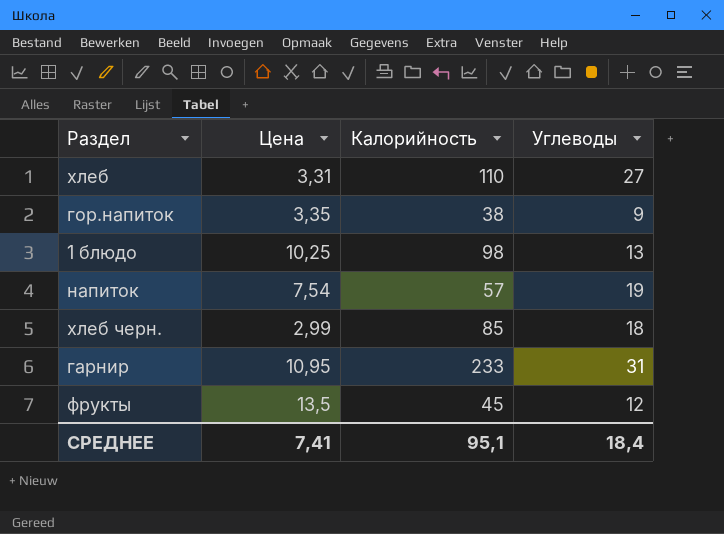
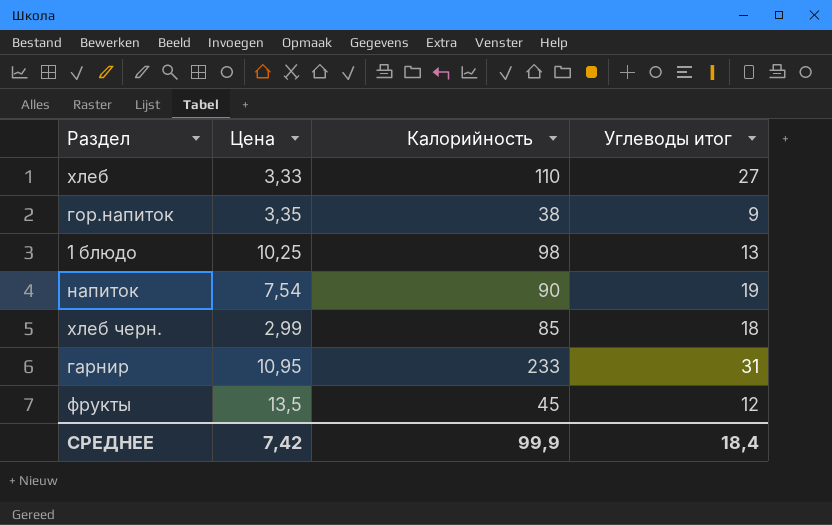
column name: Углеводы -> Углеводы итог
хлеб | Цена: 3,31 -> 3,33
напиток | Калорийность: 57 -> 90
СРЕДНЕЕ | Цена: 7,41 -> 7,42
СРЕДНЕЕ | Калорийность: 95,1 -> 99,9

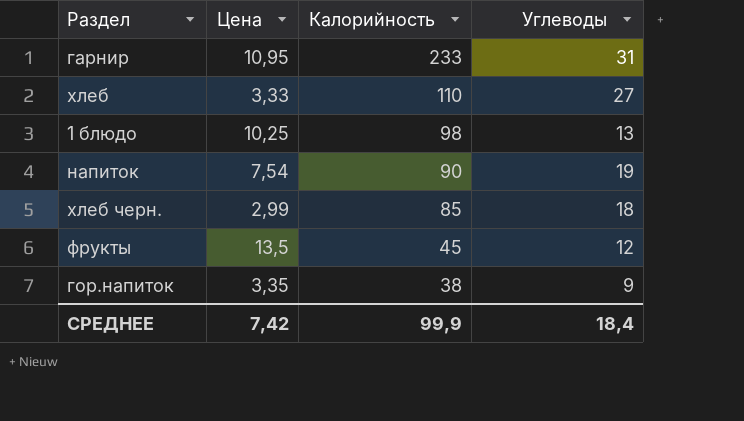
row order: none -> Калорийность descending
column name: Углеводы итог -> Углеводы

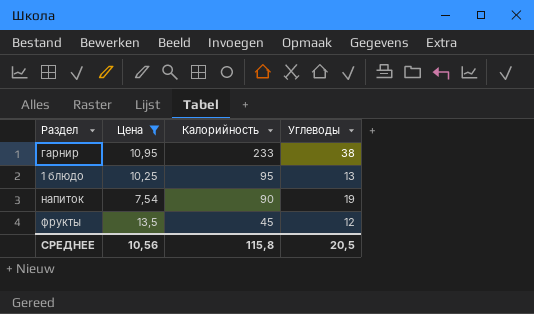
filter: none -> Цена >= 7,54
гарнир | Углеводы: 31 -> 38
1 блюдо | Калорийность: 98 -> 95
СРЕДНЕЕ | Цена: 7,42 -> 10,56
СРЕДНЕЕ | Калорийность: 99,9 -> 115,8
СРЕДНЕЕ | Углеводы: 18,4 -> 20,5

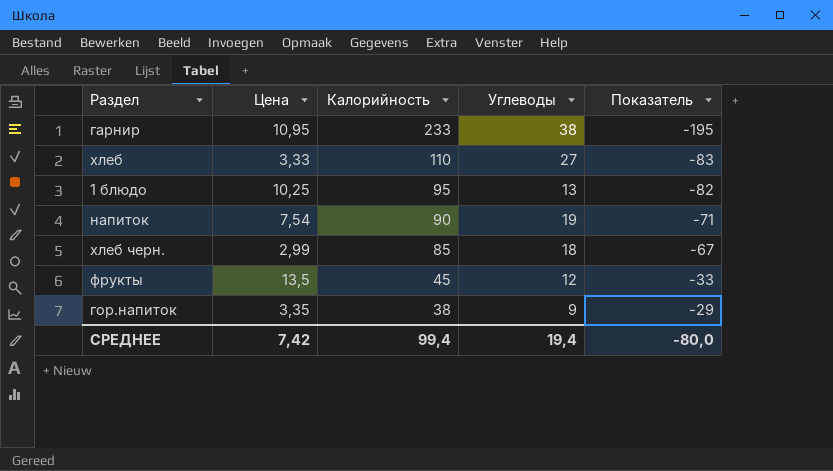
filter: Цена >= 7,54 -> none
column Показатель | formula: none -> [Углеводы] - [Калорийность]
СРЕДНЕЕ | Цена: 10,56 -> 7,42
СРЕДНЕЕ | Калорийность: 115,8 -> 99,4
СРЕДНЕЕ | Углеводы: 20,5 -> 19,4

